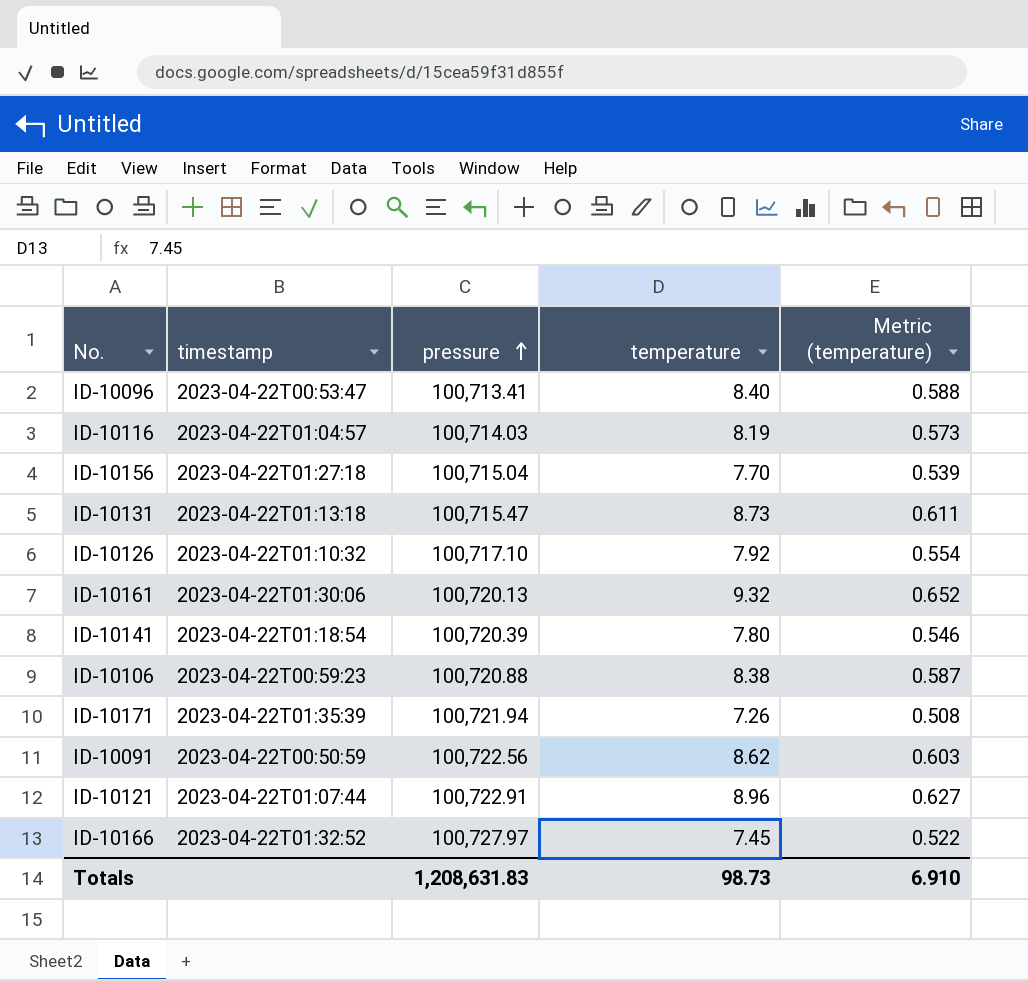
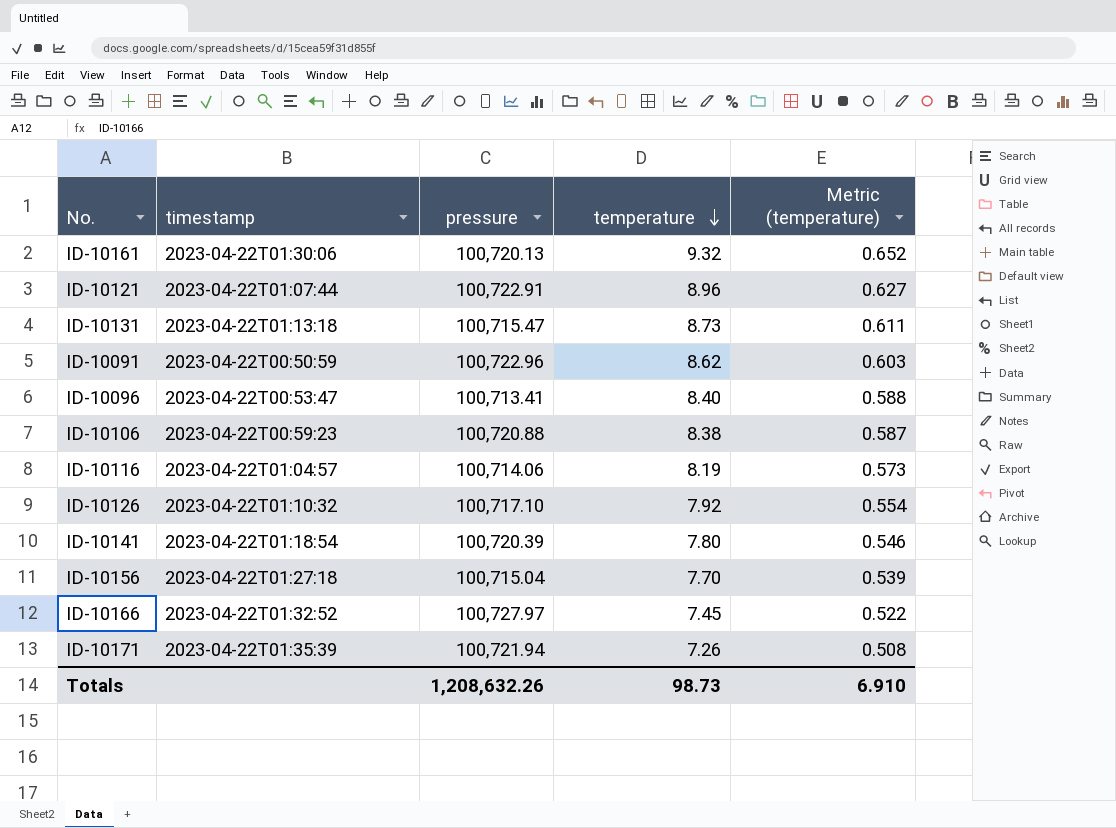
row order: pressure ascending -> temperature descending
ID-10091 | pressure: 100,722.56 -> 100,722.96
ID-10116 | pressure: 100,714.03 -> 100,714.06
Totals | pressure: 1,208,631.83 -> 1,208,632.26

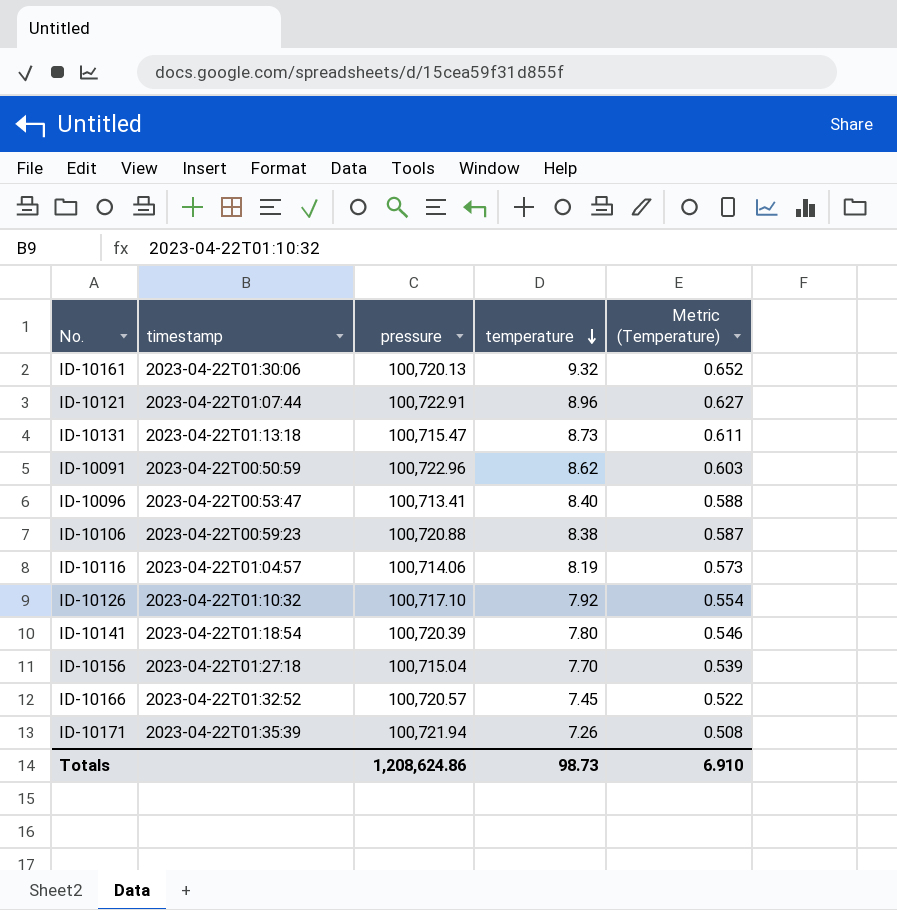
column name: Metric (temperature) -> Metric (Temperature)
ID-10166 | pressure: 100,727.97 -> 100,720.57
Totals | pressure: 1,208,632.26 -> 1,208,624.86

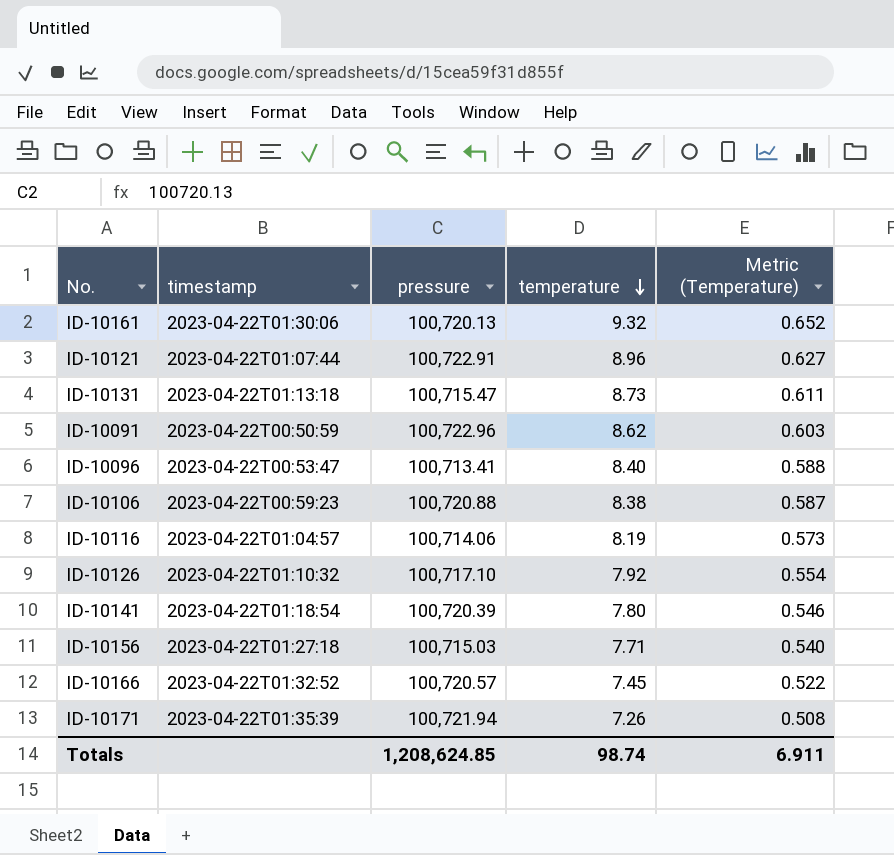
ID-10156 | pressure: 100,715.04 -> 100,715.03
ID-10156 | temperature: 7.70 -> 7.71
ID-10156 | Metric (Temperature): 0.539 -> 0.540
Totals | pressure: 1,208,624.86 -> 1,208,624.85
Totals | temperature: 98.73 -> 98.74
Totals | Metric (Temperature): 6.910 -> 6.911

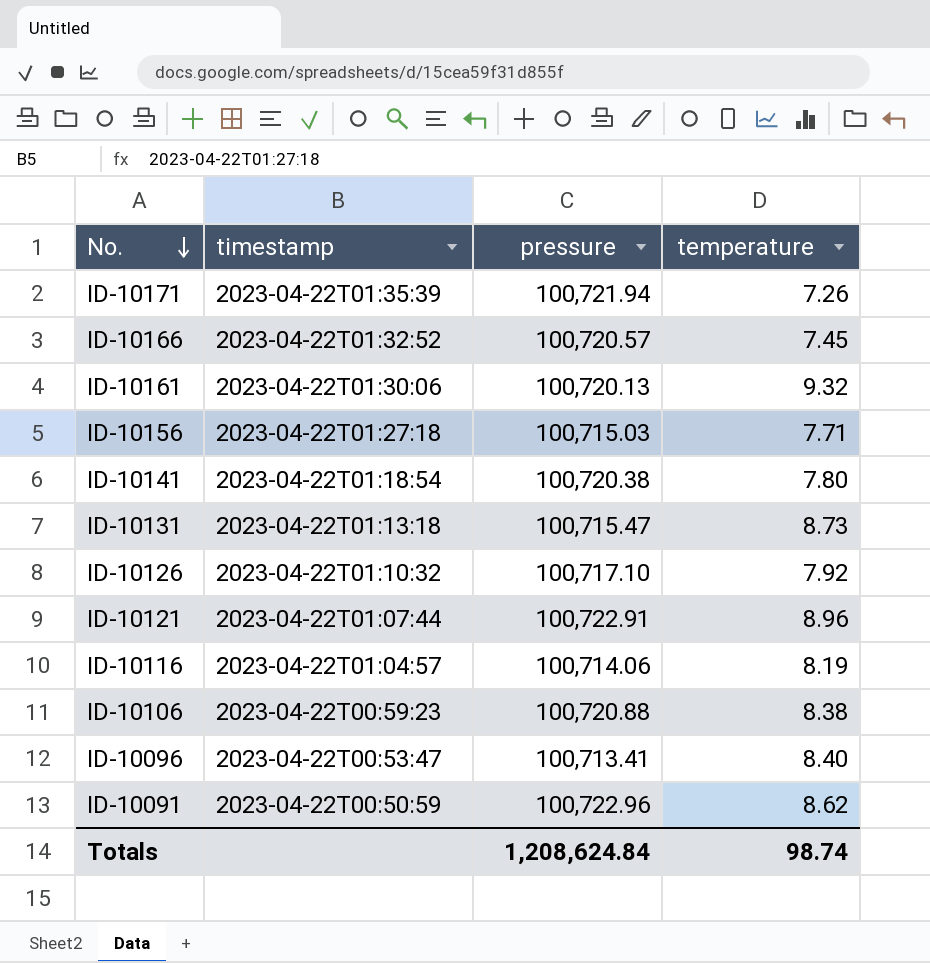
row order: temperature descending -> No. descending
column Metric (Temperature) | formula: [temperature] * 0.07 -> none
ID-10141 | pressure: 100,720.39 -> 100,720.38
Totals | pressure: 1,208,624.85 -> 1,208,624.84

